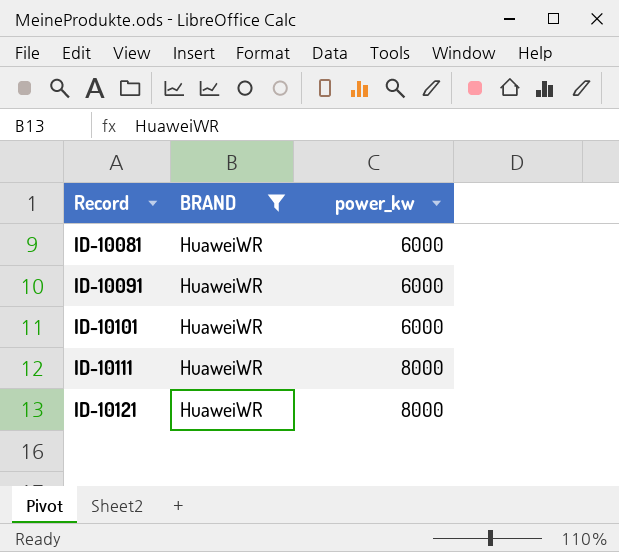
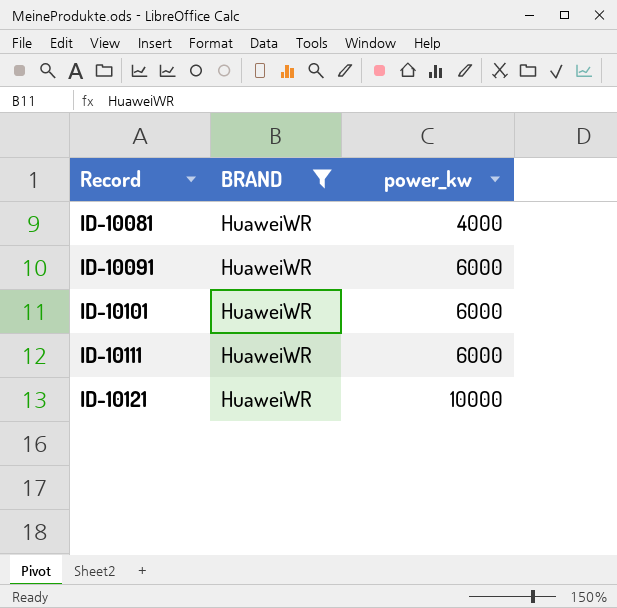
ID-10081 | power_kw: 6000 -> 4000
ID-10111 | power_kw: 8000 -> 6000
ID-10121 | power_kw: 8000 -> 10000

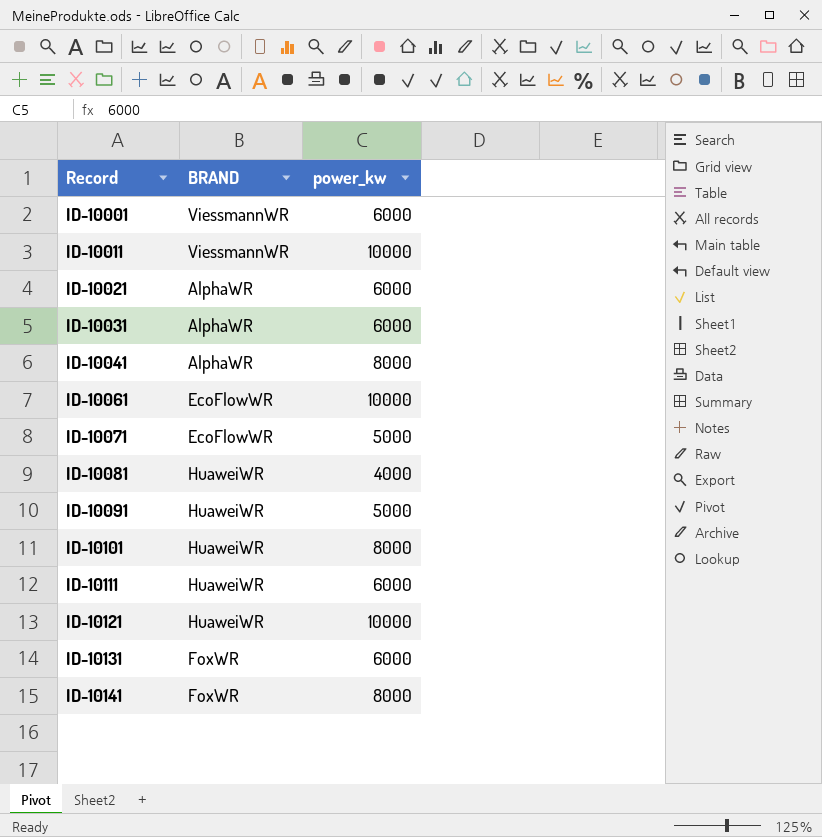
filter: BRAND = HuaweiWR -> none
ID-10091 | power_kw: 6000 -> 5000
ID-10101 | power_kw: 6000 -> 8000

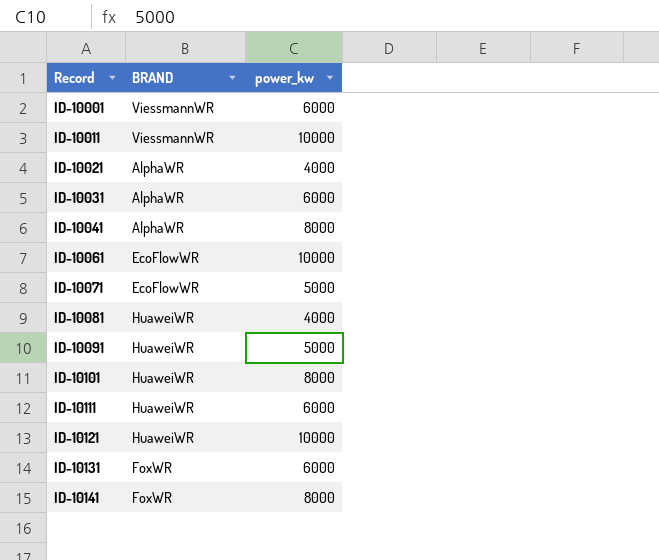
ID-10021 | power_kw: 6000 -> 4000

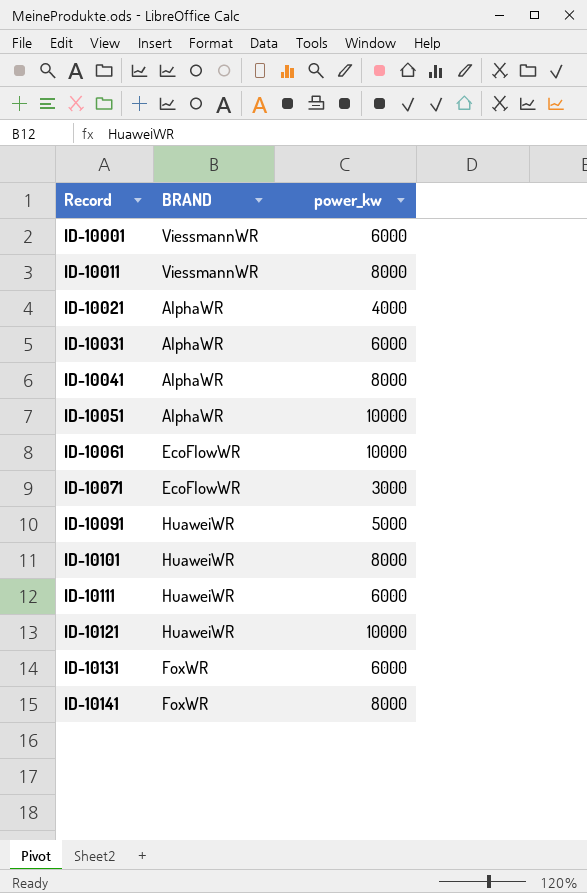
row ID-10081: HuaweiWR | 4000 -> none
ID-10011 | power_kw: 10000 -> 8000
row ID-10051: none -> AlphaWR | 10000
ID-10071 | power_kw: 5000 -> 3000

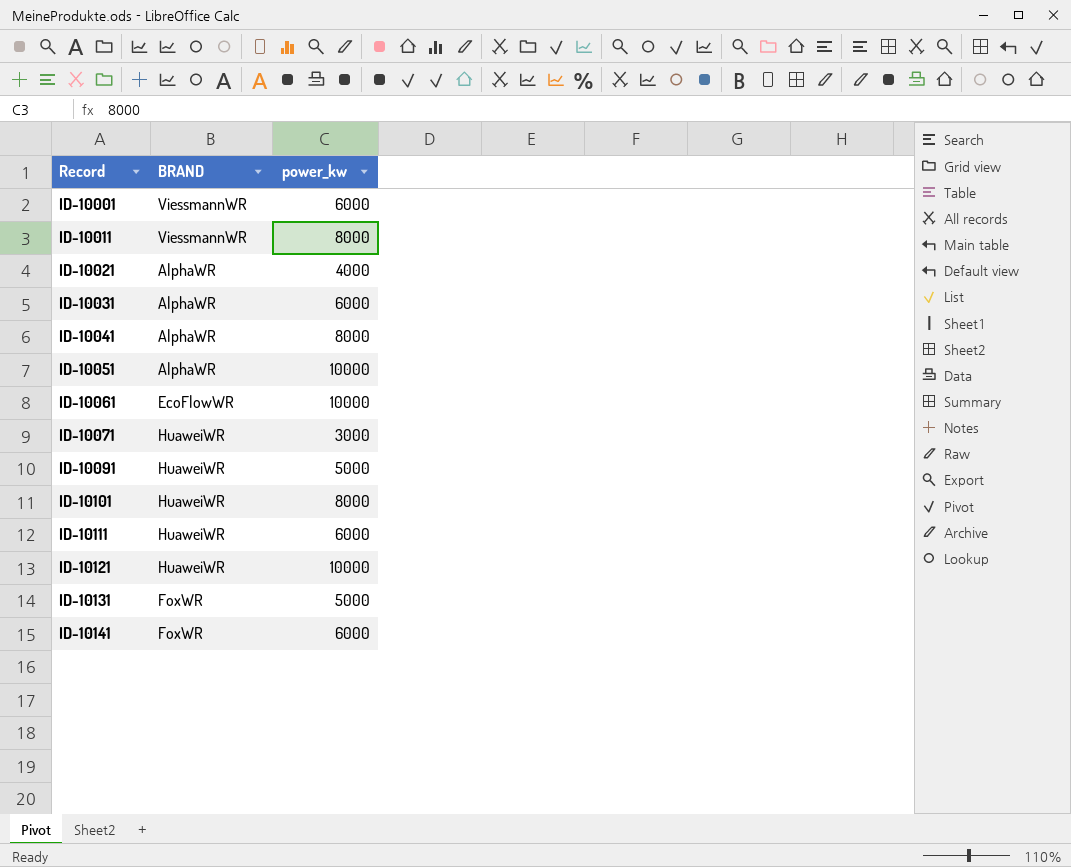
ID-10071 | BRAND: EcoFlowWR -> HuaweiWR
ID-10131 | power_kw: 6000 -> 5000
ID-10141 | power_kw: 8000 -> 6000

